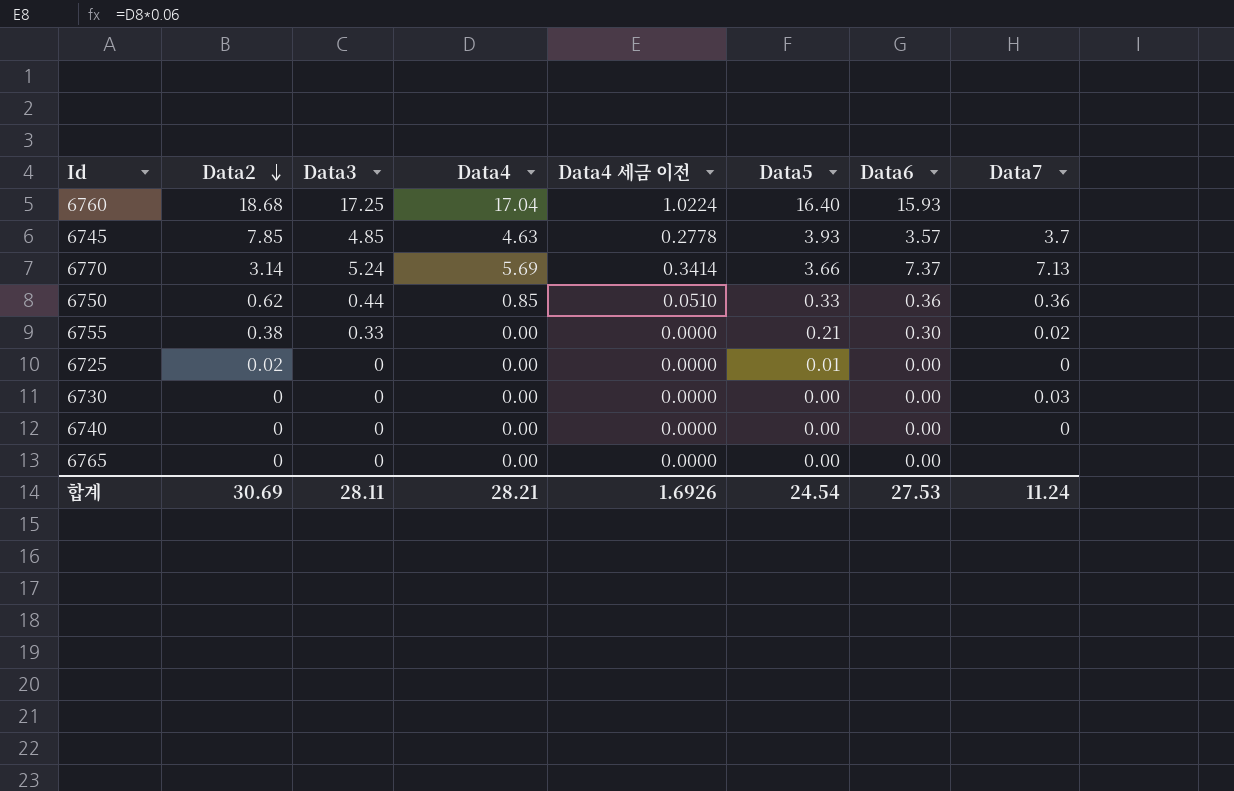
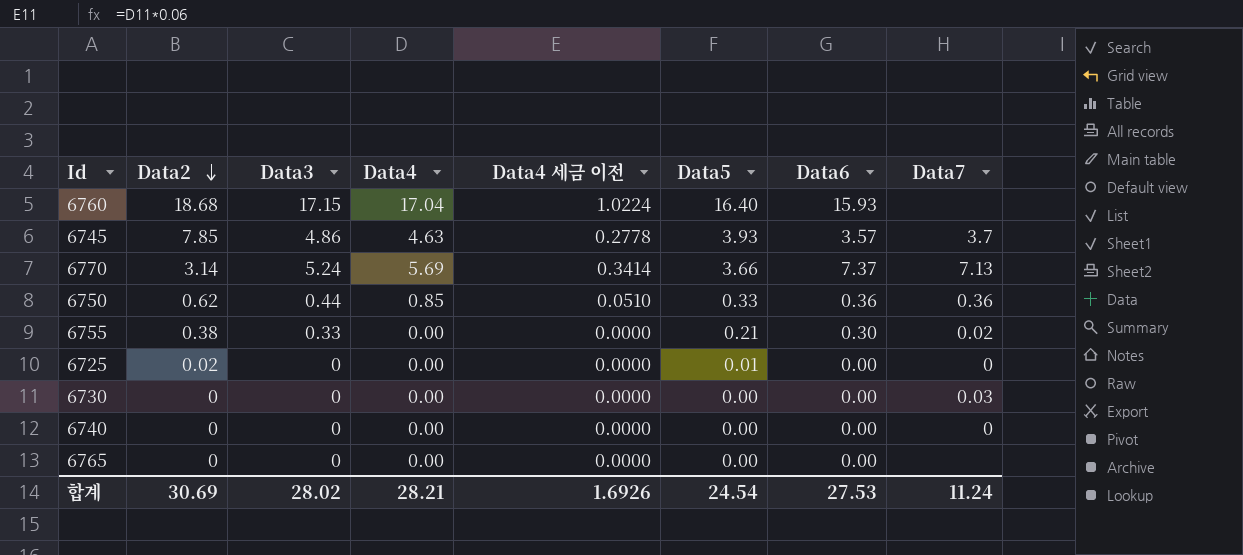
6760 | Data3: 17.25 -> 17.15
6745 | Data3: 4.85 -> 4.86
합계 | Data3: 28.11 -> 28.02

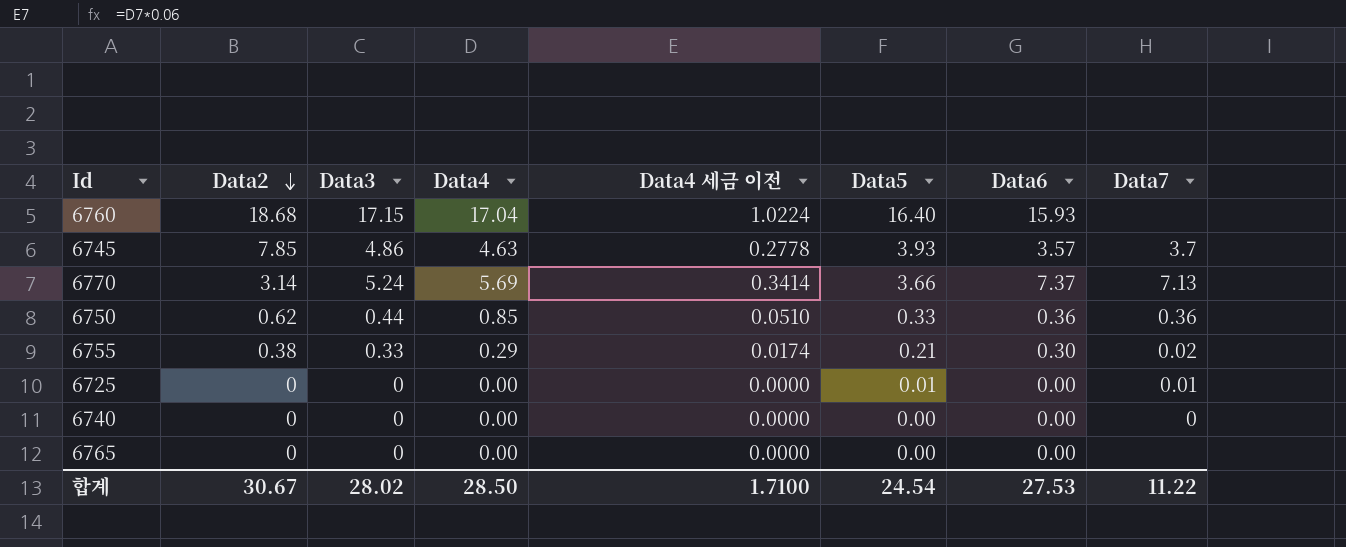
row 6730: 0 | 0 | 0.00 | 0.0000 | 0.00 | 0.00 | 0.03 -> none
6755 | Data4: 0.00 -> 0.29
6755 | Data4 세금 이전: 0.0000 -> 0.0174
6725 | Data2: 0.02 -> 0
6725 | Data7: 0 -> 0.01
합계 | Data2: 30.69 -> 30.67
합계 | Data4: 28.21 -> 28.50
합계 | Data4 세금 이전: 1.6926 -> 1.7100
합계 | Data7: 11.24 -> 11.22

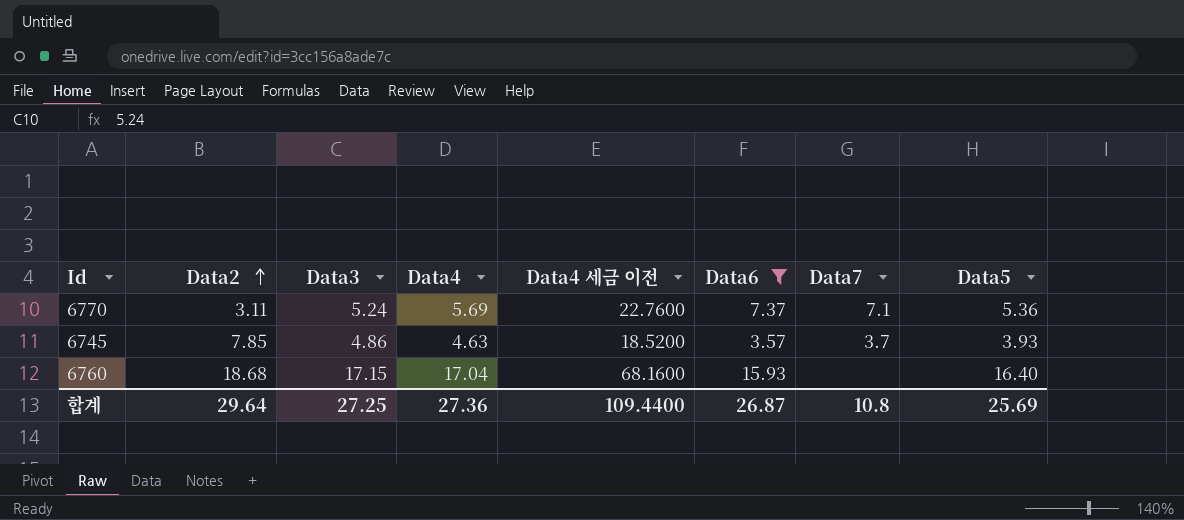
filter: none -> Data6 >= 3.57
row order: Data2 descending -> Data2 ascending
column Data4 세금 이전 | formula: [Data4] * 0.06 -> [Data4] * 4
column Data5 | position: 6 -> 8
6770 | Data2: 3.14 -> 3.11
6770 | Data7: 7.13 -> 7.1
6770 | Data5: 3.66 -> 5.36
합계 | Data2: 30.67 -> 29.64
합계 | Data3: 28.02 -> 27.25
합계 | Data4: 28.50 -> 27.36
합계 | Data4 세금 이전: 1.7100 -> 109.4400
합계 | Data6: 27.53 -> 26.87
합계 | Data7: 11.22 -> 10.8
합계 | Data5: 24.54 -> 25.69

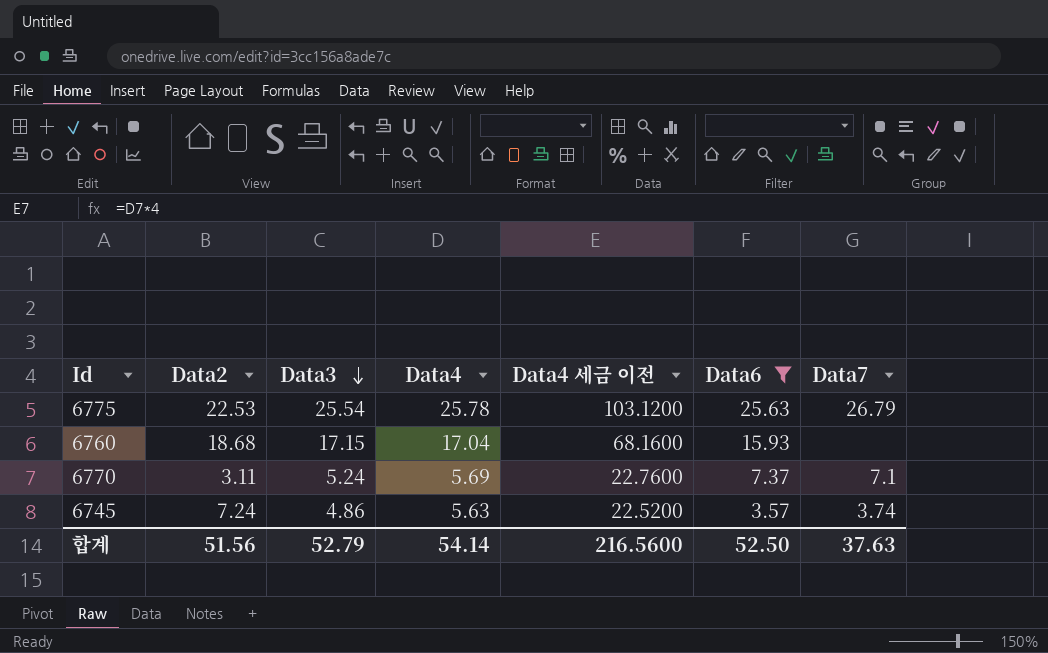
row order: Data2 ascending -> Data3 descending
column Data5 | position: 8 -> none
row 6775: none -> 22.53 | 25.54 | 25.78 | 103.1200 | 25.63 | 26.79
6745 | Data2: 7.85 -> 7.24
6745 | Data4: 4.63 -> 5.63
6745 | Data4 세금 이전: 18.5200 -> 22.5200
6745 | Data7: 3.7 -> 3.74
합계 | Data2: 29.64 -> 51.56
합계 | Data3: 27.25 -> 52.79
합계 | Data4: 27.36 -> 54.14
합계 | Data4 세금 이전: 109.4400 -> 216.5600
합계 | Data6: 26.87 -> 52.50
합계 | Data7: 10.8 -> 37.63

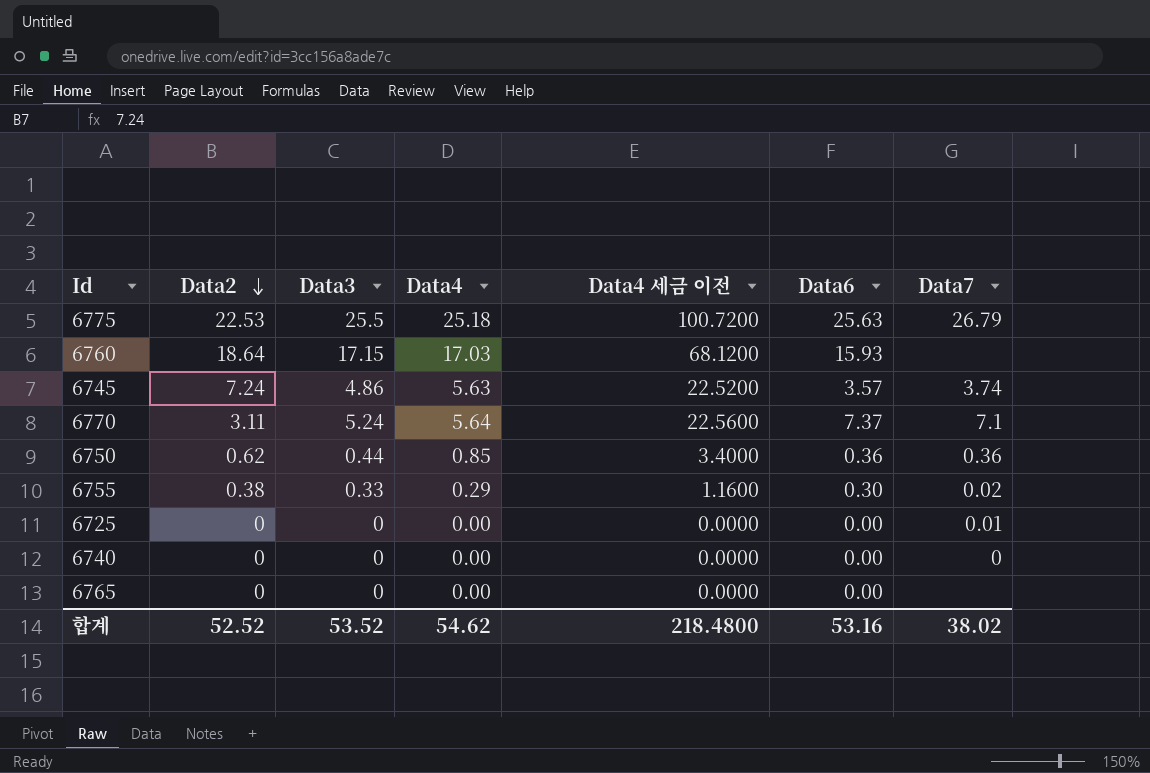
filter: Data6 >= 3.57 -> none
row order: Data3 descending -> Data2 descending
6775 | Data3: 25.54 -> 25.5
6775 | Data4: 25.78 -> 25.18
6775 | Data4 세금 이전: 103.1200 -> 100.7200
6760 | Data2: 18.68 -> 18.64
6760 | Data4: 17.04 -> 17.03
6760 | Data4 세금 이전: 68.1600 -> 68.1200
6770 | Data4: 5.69 -> 5.64
6770 | Data4 세금 이전: 22.7600 -> 22.5600
합계 | Data2: 51.56 -> 52.52
합계 | Data3: 52.79 -> 53.52
합계 | Data4: 54.14 -> 54.62
합계 | Data4 세금 이전: 216.5600 -> 218.4800
합계 | Data6: 52.50 -> 53.16
합계 | Data7: 37.63 -> 38.02

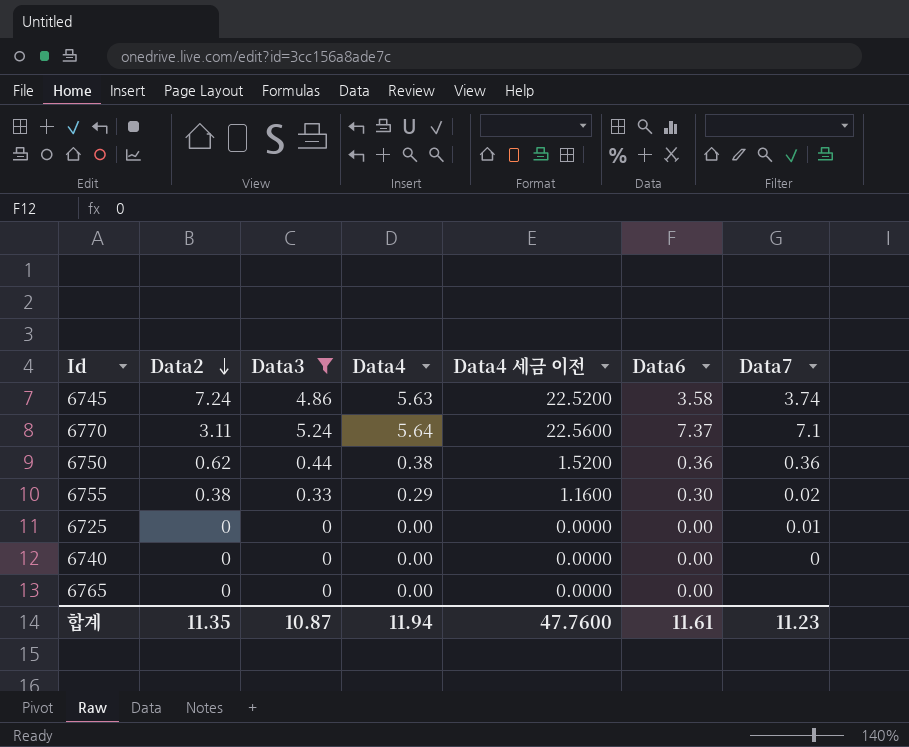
filter: none -> Data3 <= 5.24
6745 | Data6: 3.57 -> 3.58
6750 | Data4: 0.85 -> 0.38
6750 | Data4 세금 이전: 3.4000 -> 1.5200
합계 | Data2: 52.52 -> 11.35
합계 | Data3: 53.52 -> 10.87
합계 | Data4: 54.62 -> 11.94
합계 | Data4 세금 이전: 218.4800 -> 47.7600
합계 | Data6: 53.16 -> 11.61
합계 | Data7: 38.02 -> 11.23

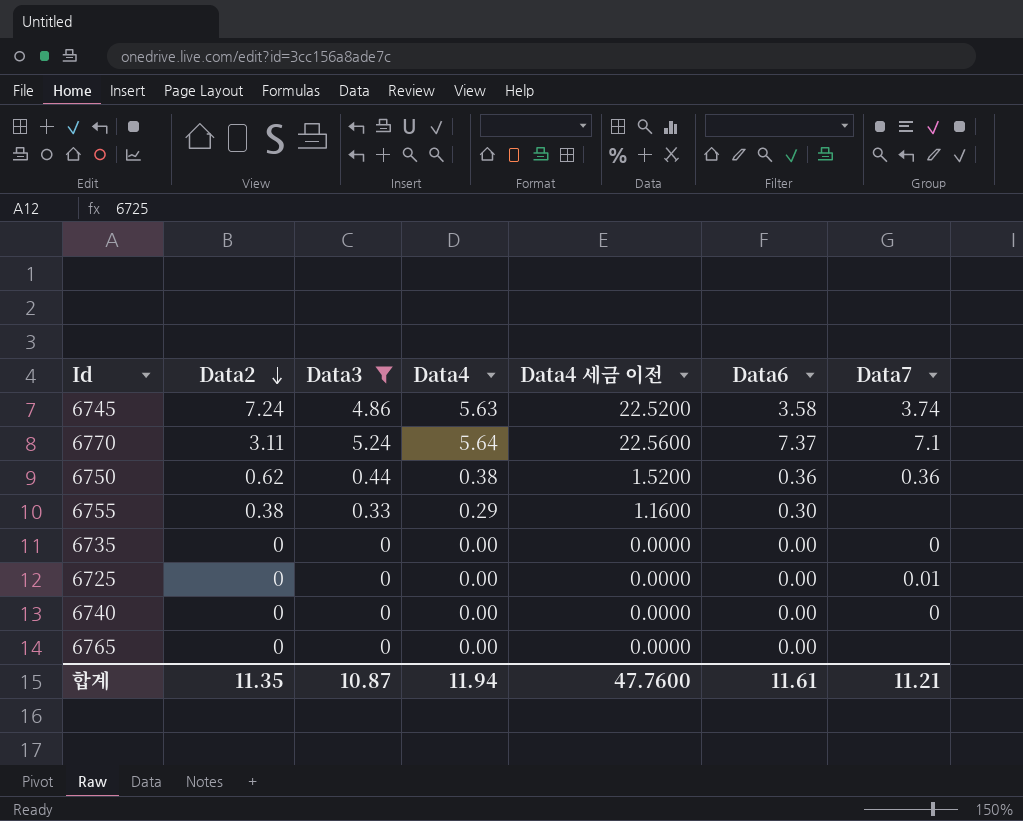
6755 | Data7: 0.02 -> none
row 6735: none -> 0 | 0 | 0.00 | 0.0000 | 0.00 | 0
합계 | Data7: 11.23 -> 11.21

